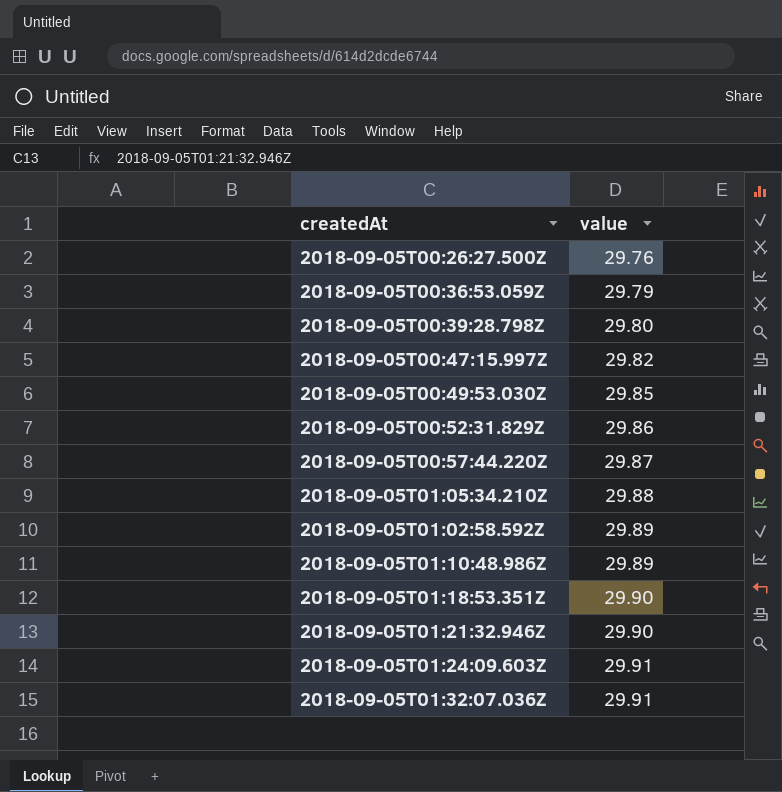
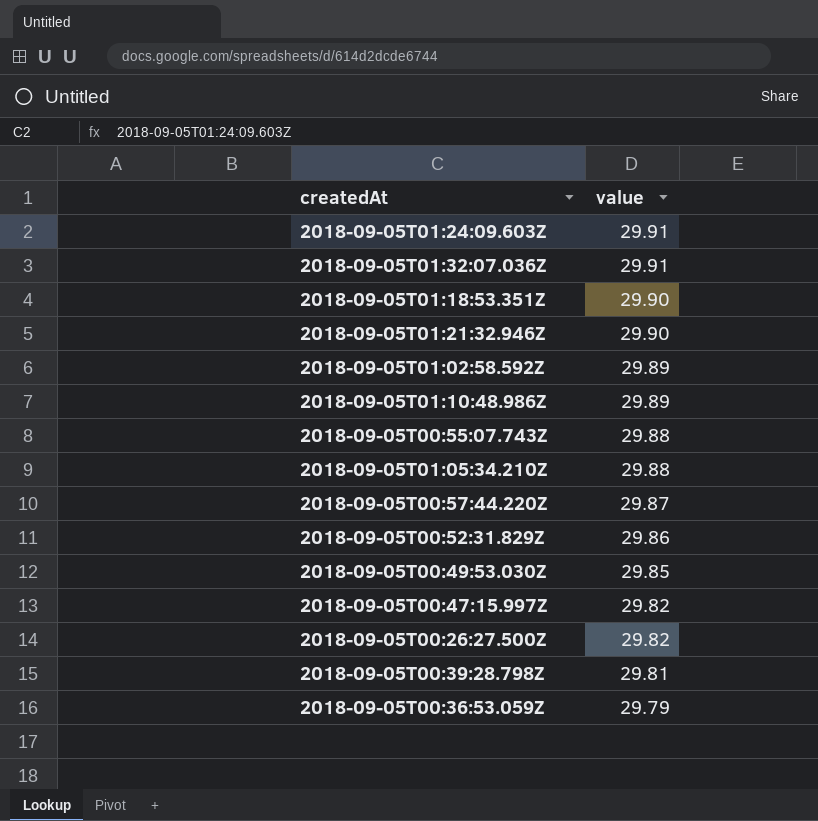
row order: value ascending -> value descending
row 2018-09-05T00:55:07.743Z: none -> 29.88
2018-09-05T00:26:27.500Z | value: 29.76 -> 29.82
2018-09-05T00:39:28.798Z | value: 29.80 -> 29.81

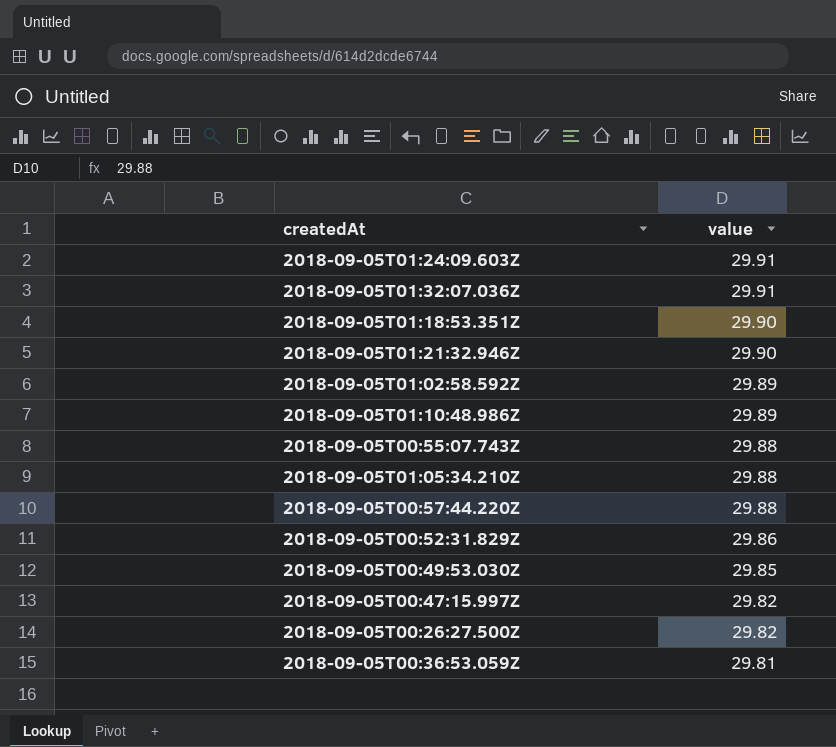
row 2018-09-05T00:39:28.798Z: 29.81 -> none
2018-09-05T00:57:44.220Z | value: 29.87 -> 29.88
2018-09-05T00:36:53.059Z | value: 29.79 -> 29.81

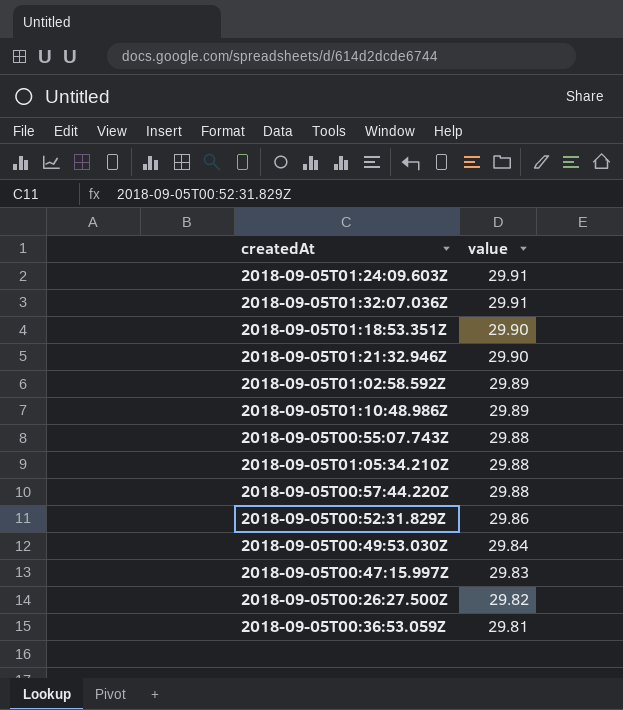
2018-09-05T00:49:53.030Z | value: 29.85 -> 29.84
2018-09-05T00:47:15.997Z | value: 29.82 -> 29.83

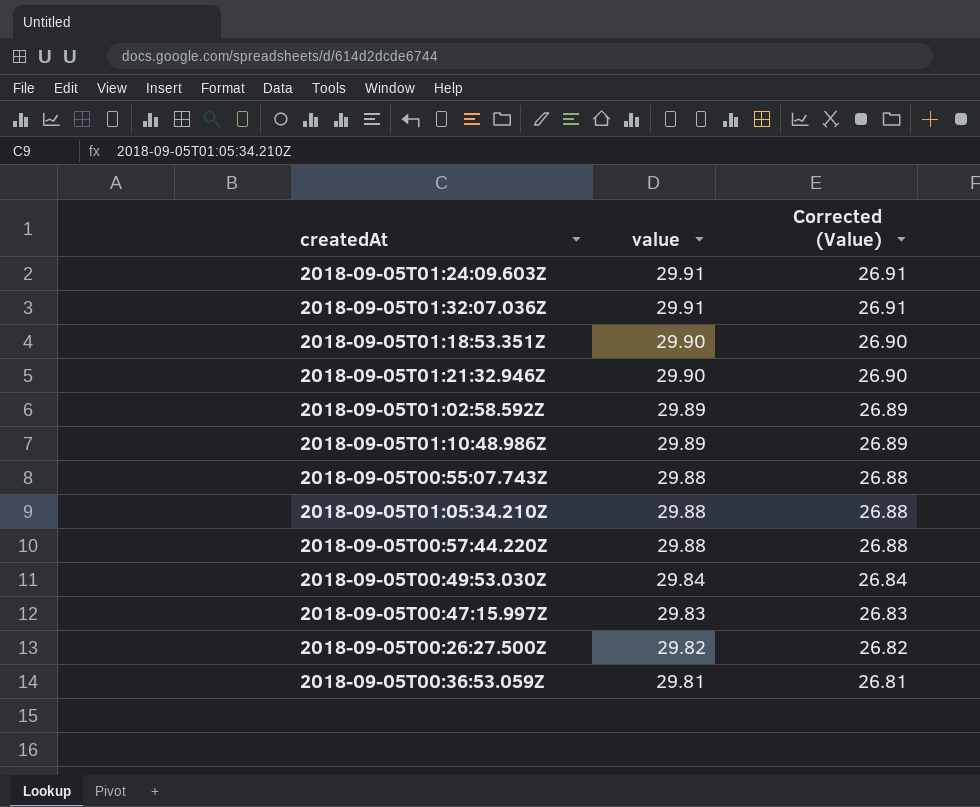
column Corrected (Value) | formula: none -> [value] - 3
row 2018-09-05T00:52:31.829Z: 29.86 -> none

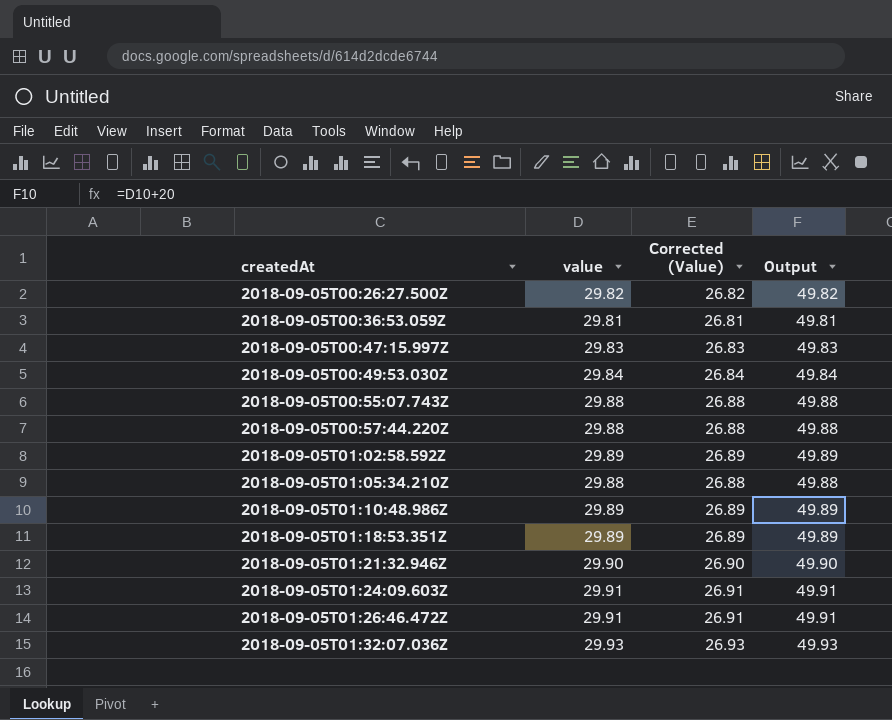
row order: value descending -> createdAt ascending
column Output | formula: none -> [value] + 20
2018-09-05T01:18:53.351Z | value: 29.90 -> 29.89
2018-09-05T01:18:53.351Z | Corrected (Value): 26.90 -> 26.89
row 2018-09-05T01:26:46.472Z: none -> 29.91 | 26.91 | 49.91
2018-09-05T01:32:07.036Z | value: 29.91 -> 29.93
2018-09-05T01:32:07.036Z | Corrected (Value): 26.91 -> 26.93

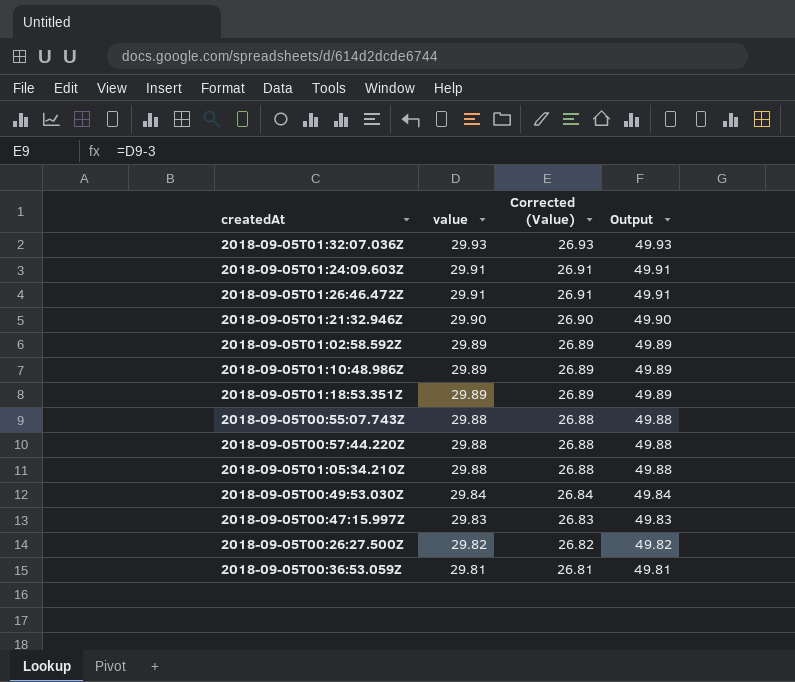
row order: createdAt ascending -> value descending

